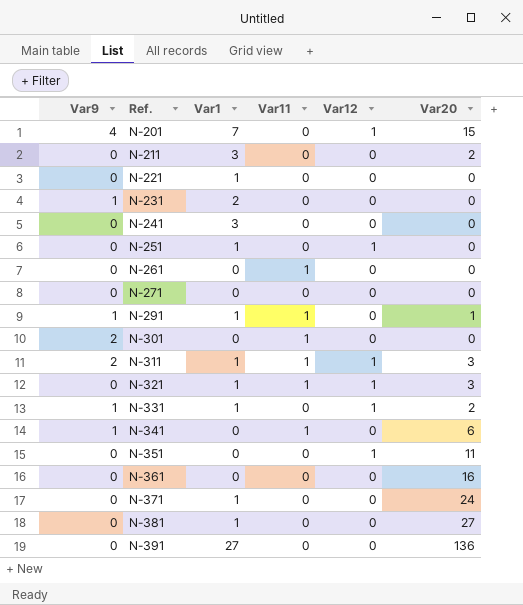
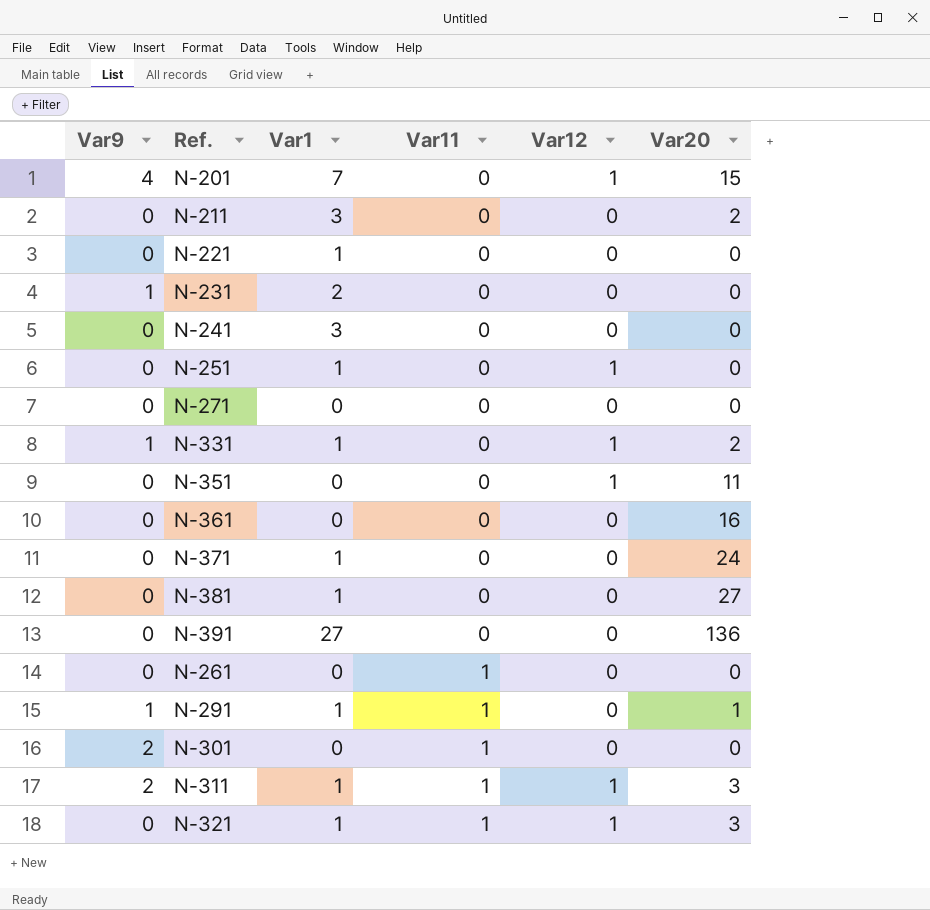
row order: Ref. ascending -> Var11 ascending
row N-341: 1 | 0 | 1 | 0 | 6 -> none

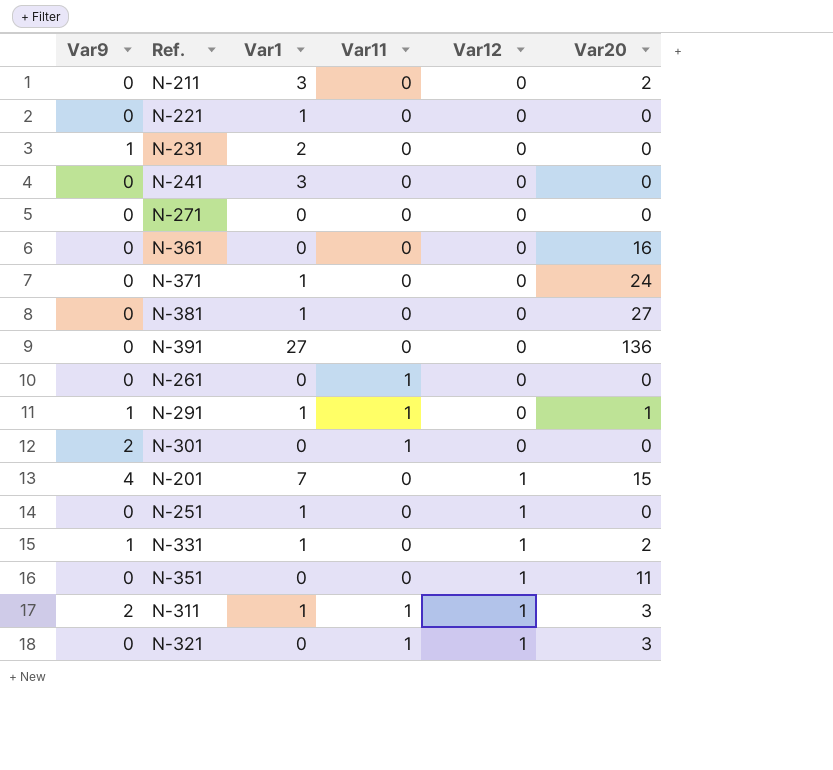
row order: Var11 ascending -> Var12 ascending
N-321 | Var1: 1 -> 0

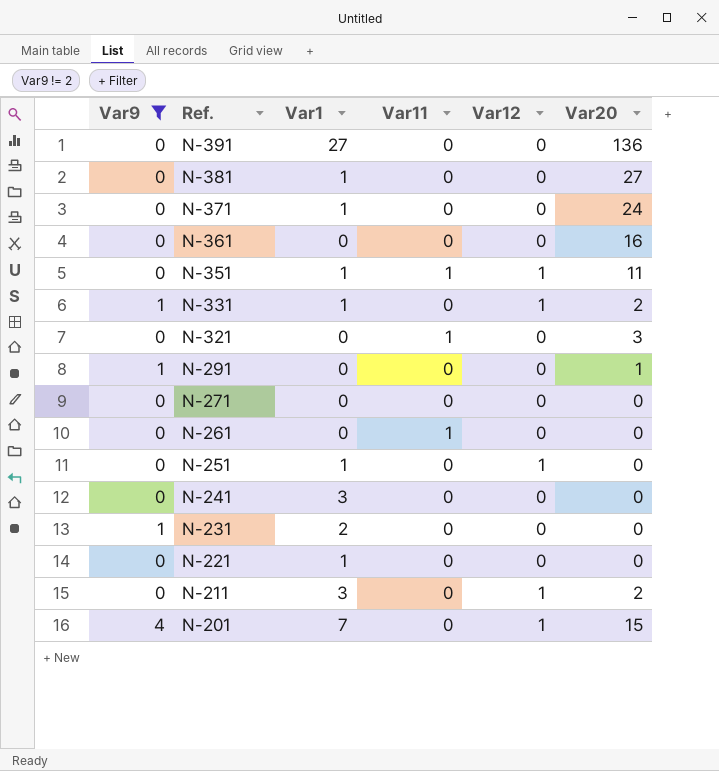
filter: none -> Var9 != 2
row order: Var12 ascending -> Ref. descending
N-351 | Var1: 0 -> 1
N-351 | Var11: 0 -> 1
N-321 | Var12: 1 -> 0
N-291 | Var1: 1 -> 0
N-291 | Var11: 1 -> 0
N-211 | Var12: 0 -> 1

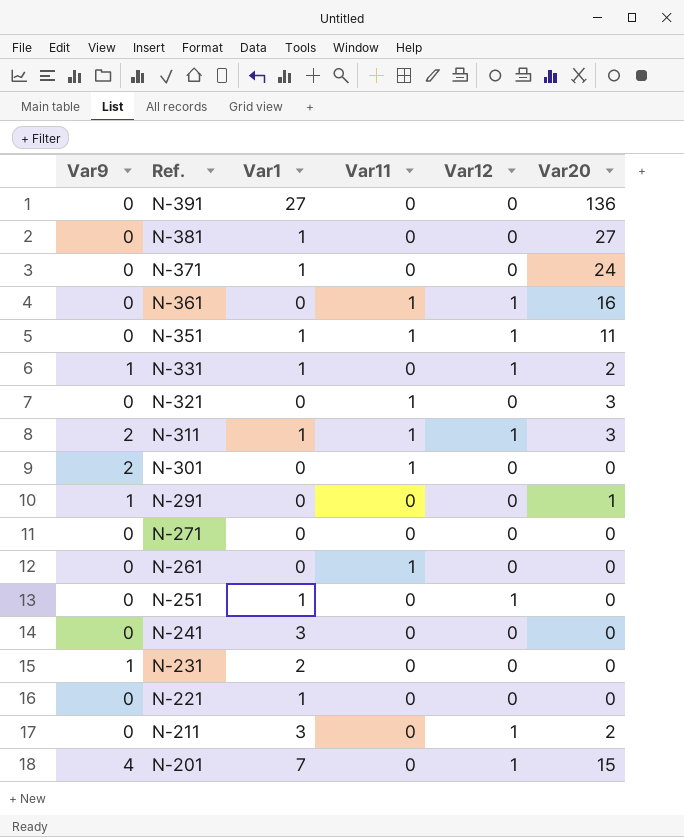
filter: Var9 != 2 -> none
N-361 | Var11: 0 -> 1
N-361 | Var12: 0 -> 1

